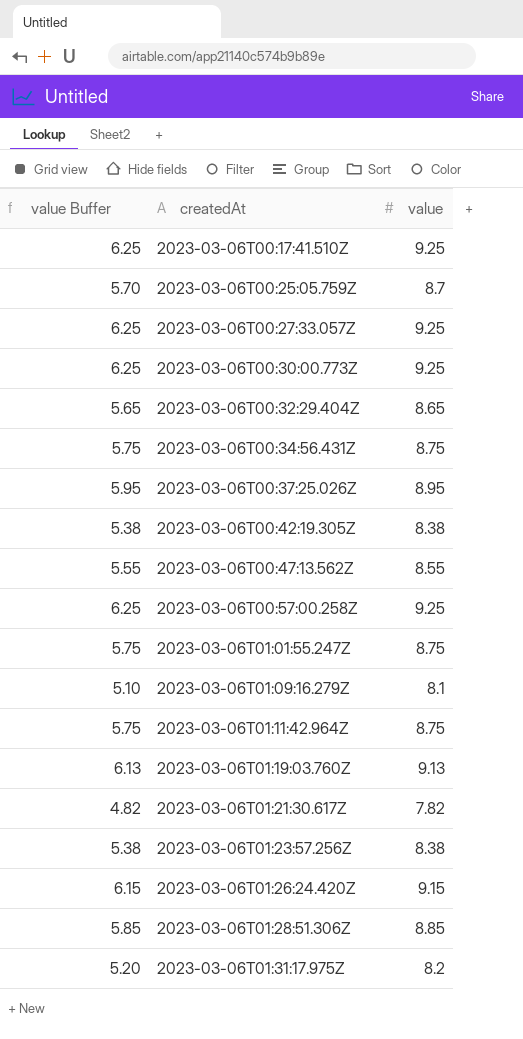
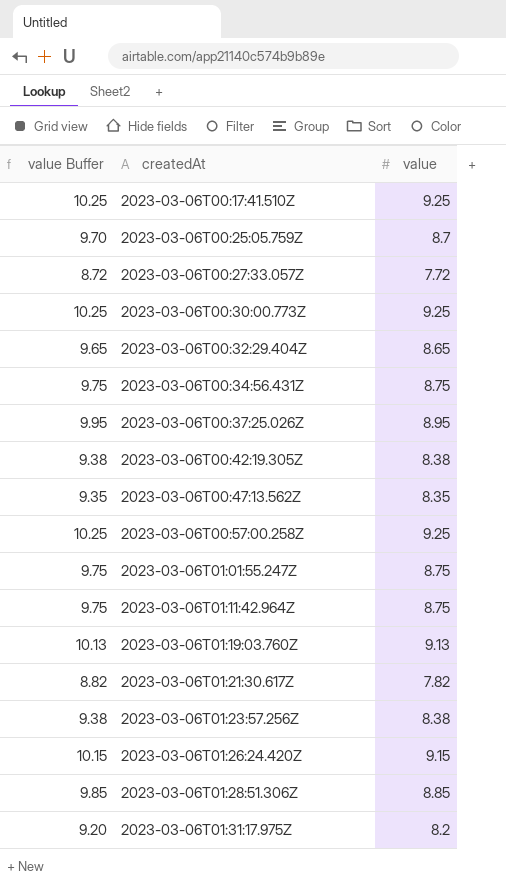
column value Buffer | formula: [value] - 3 -> [value] + 1
row 2023-03-06T01:09:16.279Z: 5.10 | 8.1 -> none
2023-03-06T00:27:33.057Z | value: 9.25 -> 7.72
2023-03-06T00:47:13.562Z | value: 8.55 -> 8.35

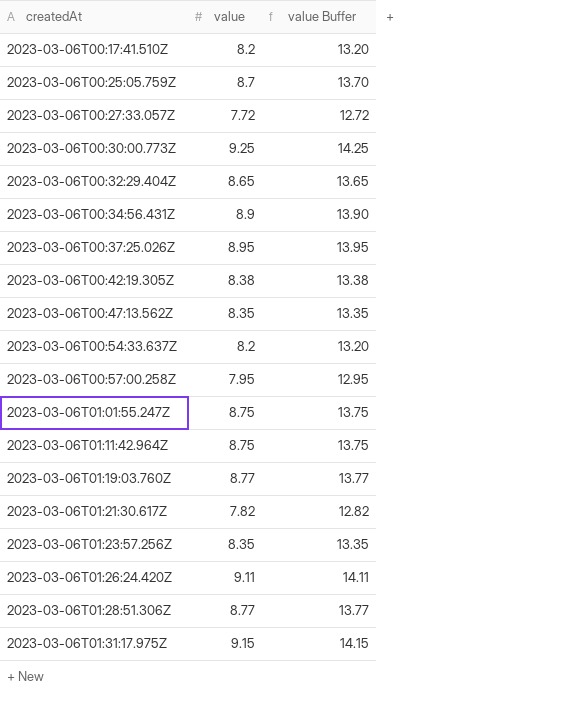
column value Buffer | formula: [value] + 1 -> [value] + 5
column value Buffer | position: 1 -> 3
2023-03-06T00:17:41.510Z | value: 9.25 -> 8.2
2023-03-06T00:34:56.431Z | value: 8.75 -> 8.9
row 2023-03-06T00:54:33.637Z: none -> 8.2 | 13.20
2023-03-06T00:57:00.258Z | value: 9.25 -> 7.95
2023-03-06T01:19:03.760Z | value: 9.13 -> 8.77
2023-03-06T01:23:57.256Z | value: 8.38 -> 8.35
2023-03-06T01:26:24.420Z | value: 9.15 -> 9.11
2023-03-06T01:28:51.306Z | value: 8.85 -> 8.77
2023-03-06T01:31:17.975Z | value: 8.2 -> 9.15

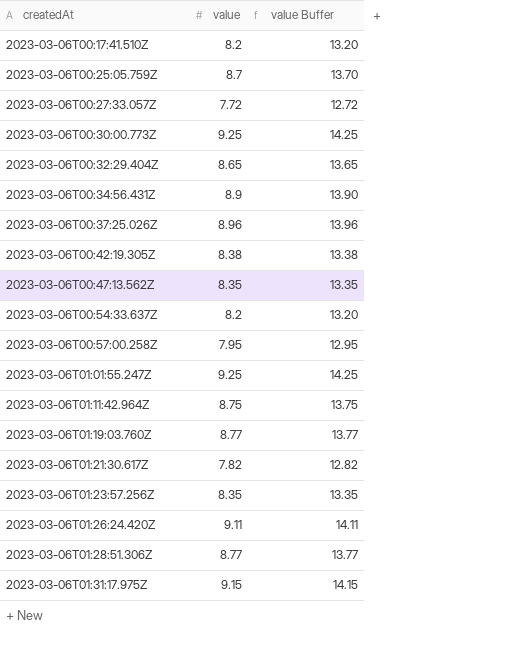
2023-03-06T00:37:25.026Z | value: 8.95 -> 8.96
2023-03-06T00:37:25.026Z | value Buffer: 13.95 -> 13.96
2023-03-06T01:01:55.247Z | value: 8.75 -> 9.25
2023-03-06T01:01:55.247Z | value Buffer: 13.75 -> 14.25

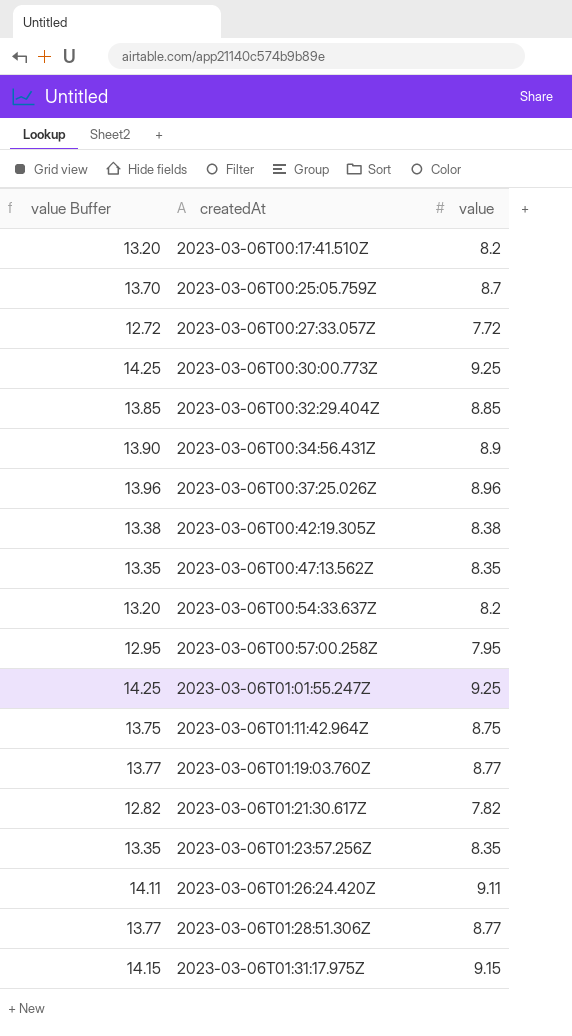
column value Buffer | position: 3 -> 1
2023-03-06T00:32:29.404Z | value Buffer: 13.65 -> 13.85
2023-03-06T00:32:29.404Z | value: 8.65 -> 8.85

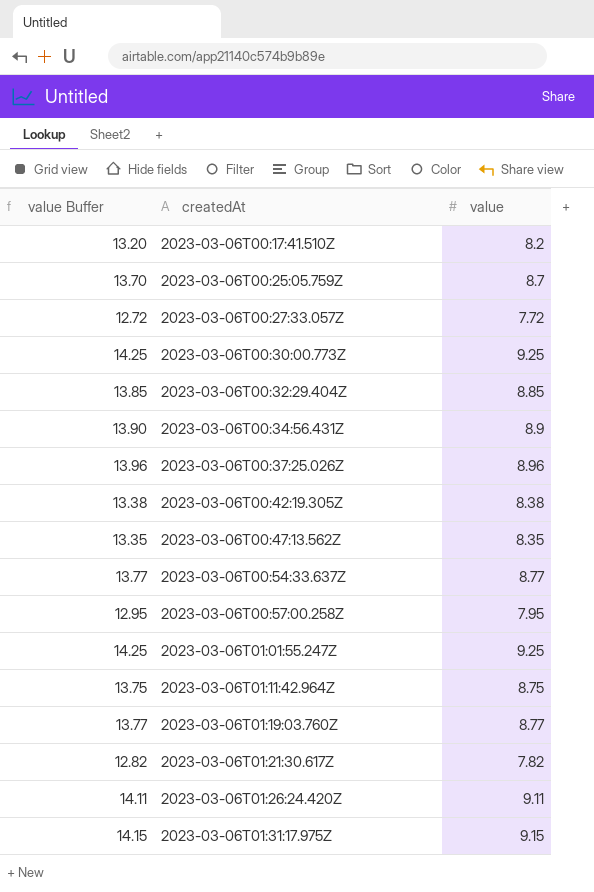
row 2023-03-06T01:23:57.256Z: 13.35 | 8.35 -> none
row 2023-03-06T01:28:51.306Z: 13.77 | 8.77 -> none
2023-03-06T00:54:33.637Z | value Buffer: 13.20 -> 13.77
2023-03-06T00:54:33.637Z | value: 8.2 -> 8.77

